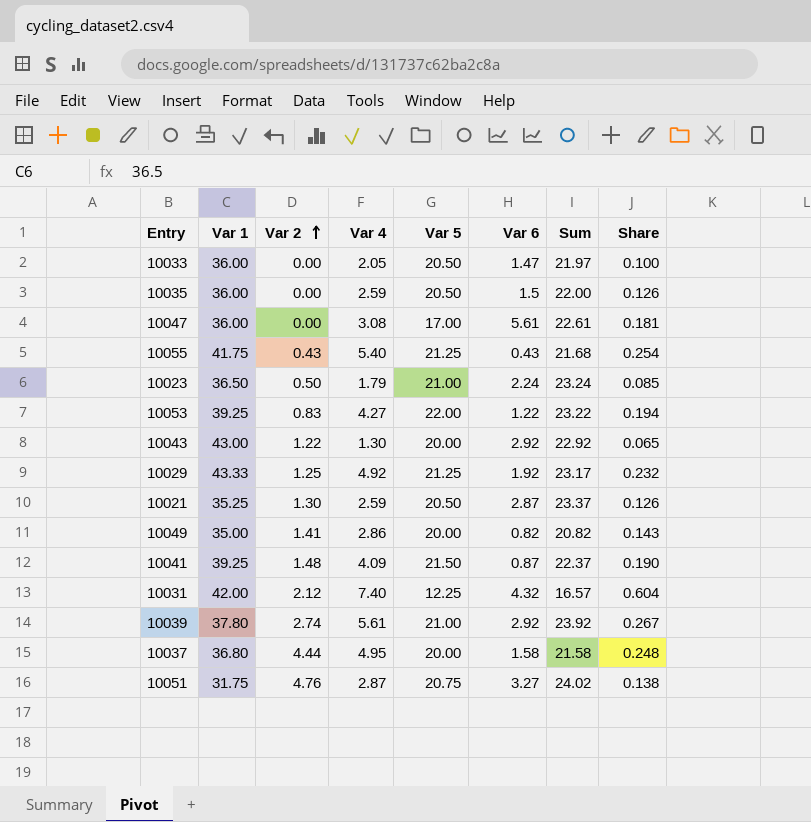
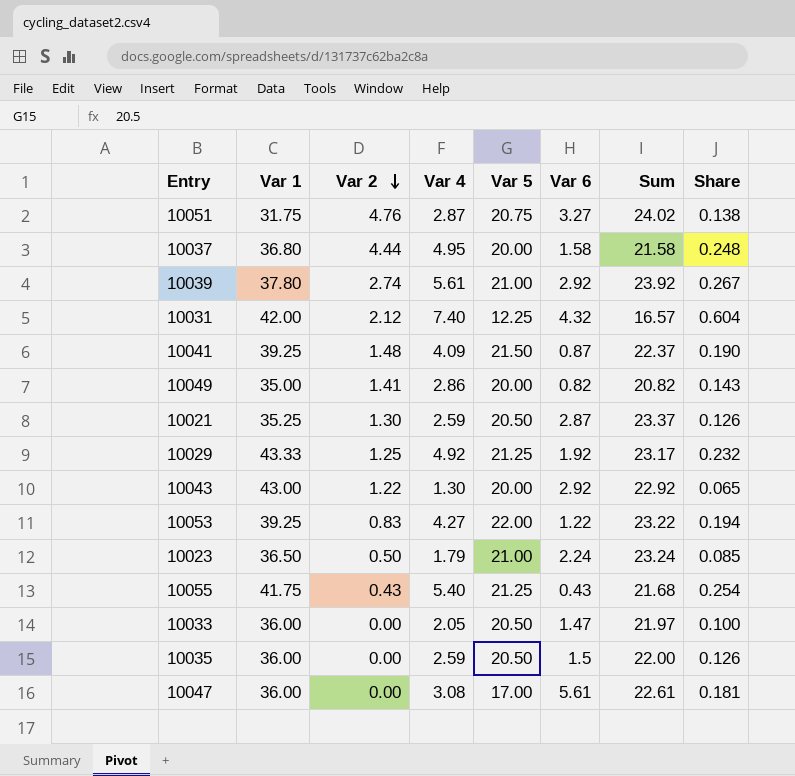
row order: Var 2 ascending -> Var 2 descending

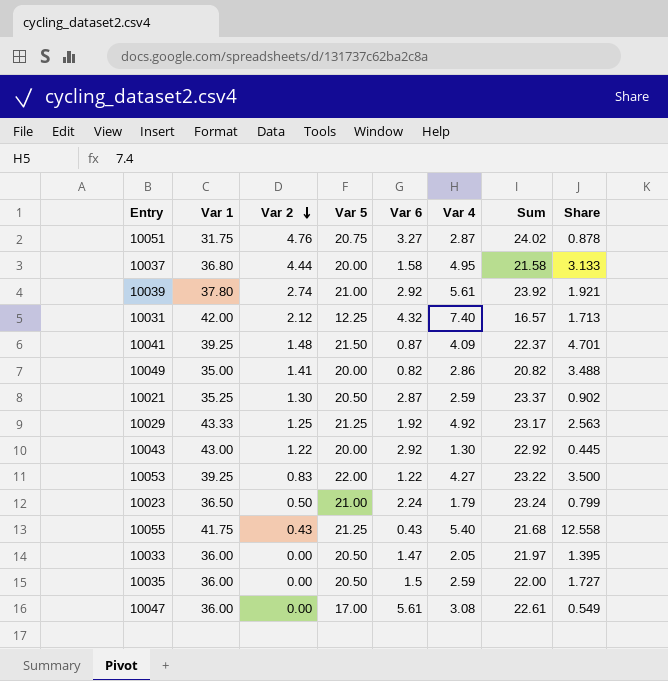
column Var 4 | position: 4 -> 6
column Share | formula: [Var 4] / [Var 5] -> [Var 4] / [Var 6]

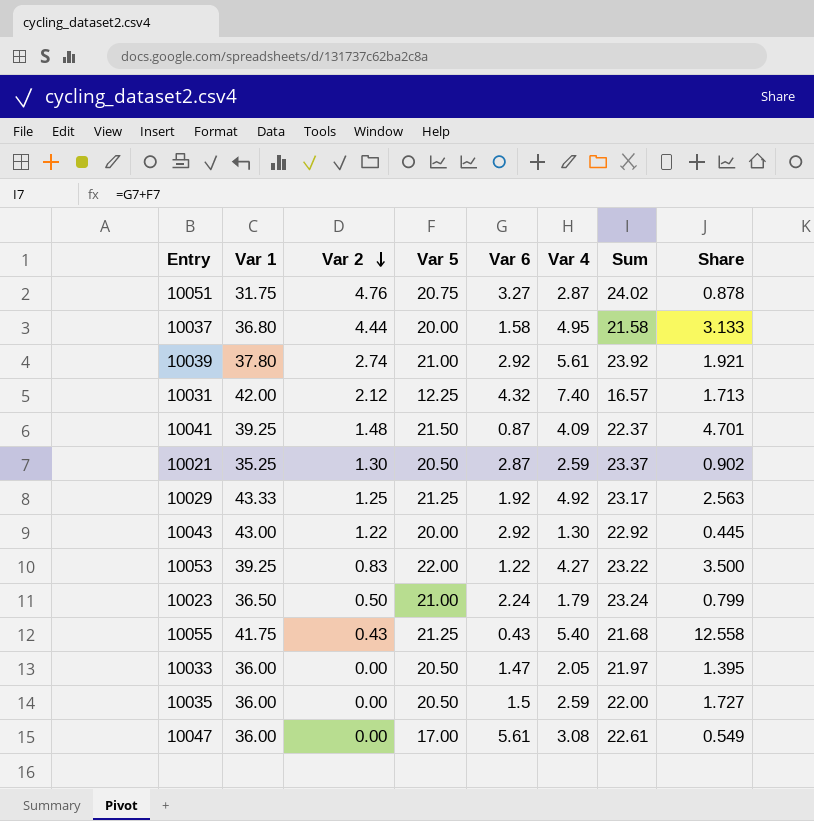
row 10049: 35.00 | 1.41 | 20.00 | 0.82 | 2.86 | 20.82 | 3.488 -> none

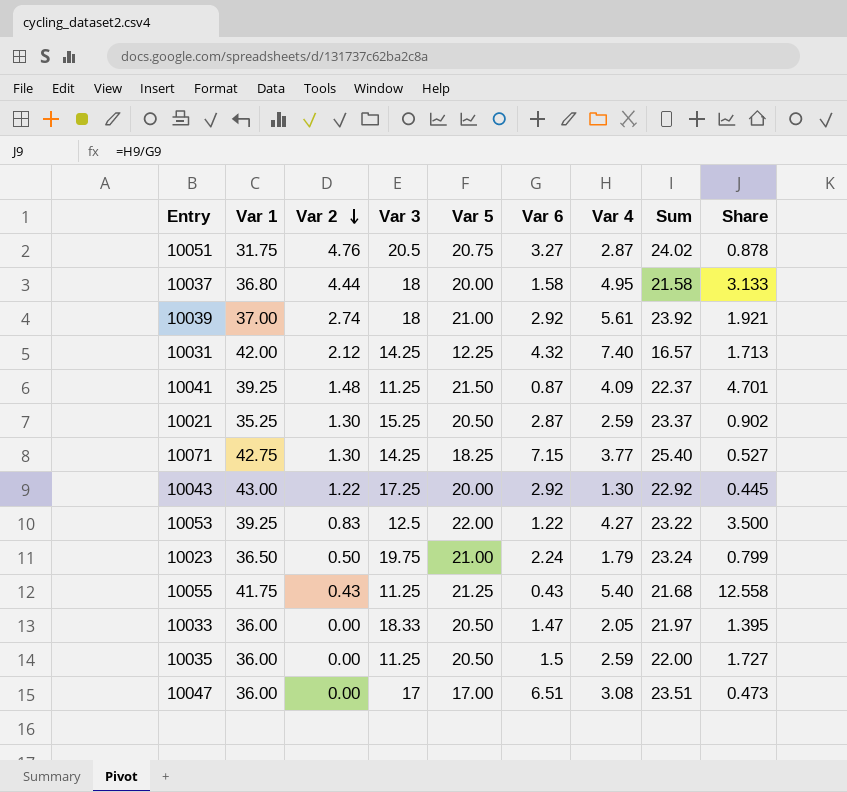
column Var 3 | position: none -> 4
row 10029: 43.33 | 1.25 | 21.25 | 1.92 | 4.92 | 23.17 | 2.563 -> none
10039 | Var 1: 37.80 -> 37.00
row 10071: none -> 42.75 | 1.30 | 14.25 | 18.25 | 7.15 | 3.77 | 25.40 | 0.527
10047 | Var 6: 5.61 -> 6.51
10047 | Sum: 22.61 -> 23.51
10047 | Share: 0.549 -> 0.473

